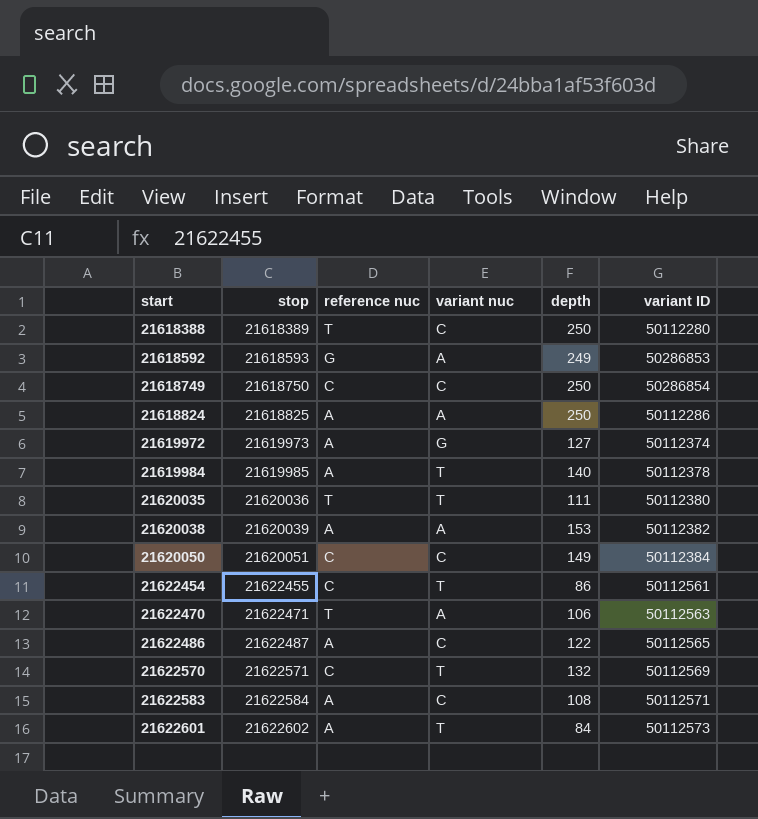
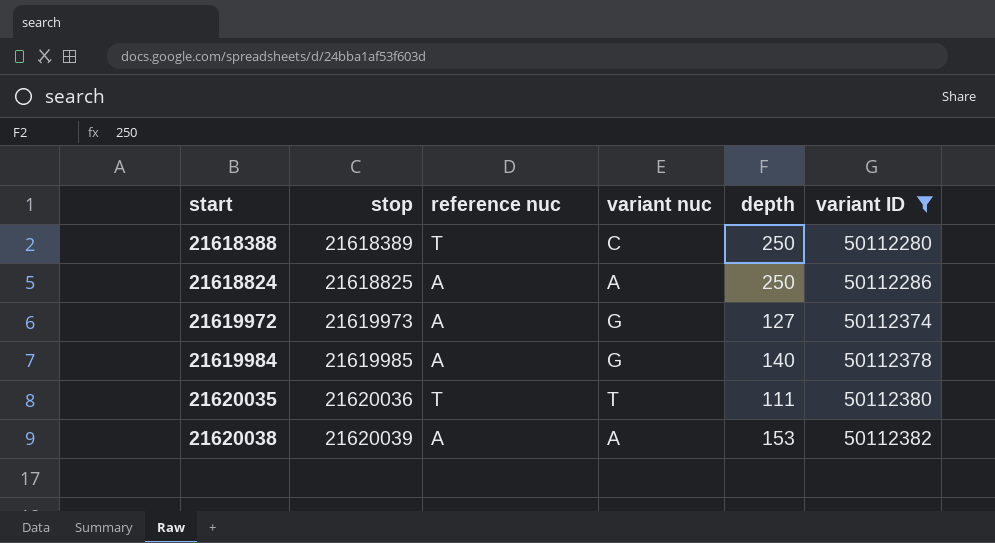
filter: none -> variant ID <= 50112382
21619984 | variant nuc: T -> G

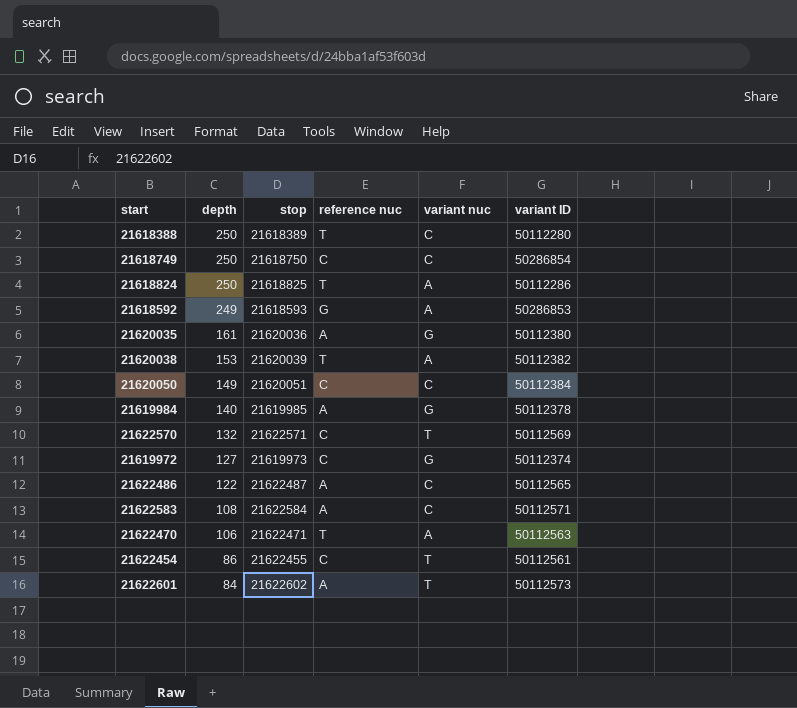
filter: variant ID <= 50112382 -> none
row order: start ascending -> depth descending
column depth | position: 5 -> 2
21618824 | reference nuc: A -> T
21620035 | depth: 111 -> 161
21620035 | reference nuc: T -> A
21620035 | variant nuc: T -> G
21620038 | reference nuc: A -> T
21619972 | reference nuc: A -> C

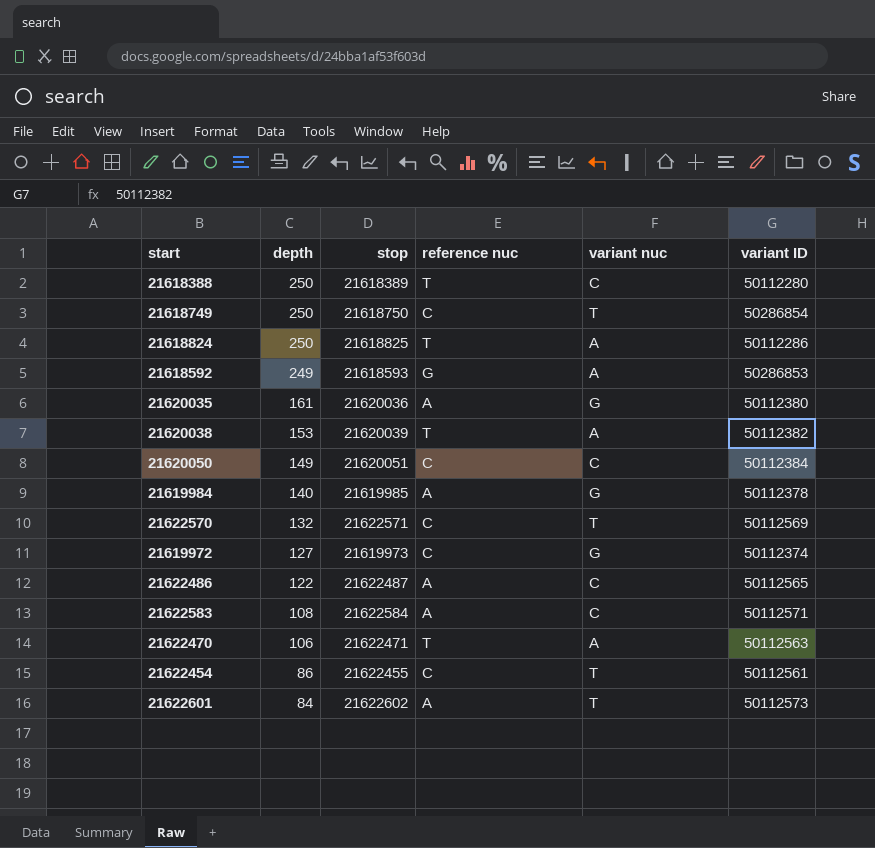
21618749 | variant nuc: C -> T

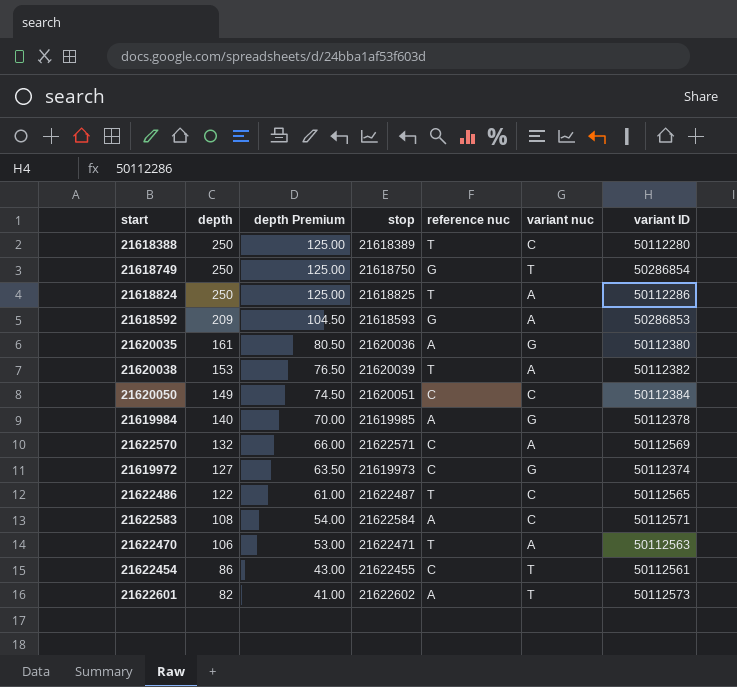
column depth Premium | formula: none -> [depth] * 0.5
21618749 | reference nuc: C -> G
21618592 | depth: 249 -> 209
21622570 | variant nuc: T -> A
21622486 | reference nuc: A -> T
21622601 | depth: 84 -> 82

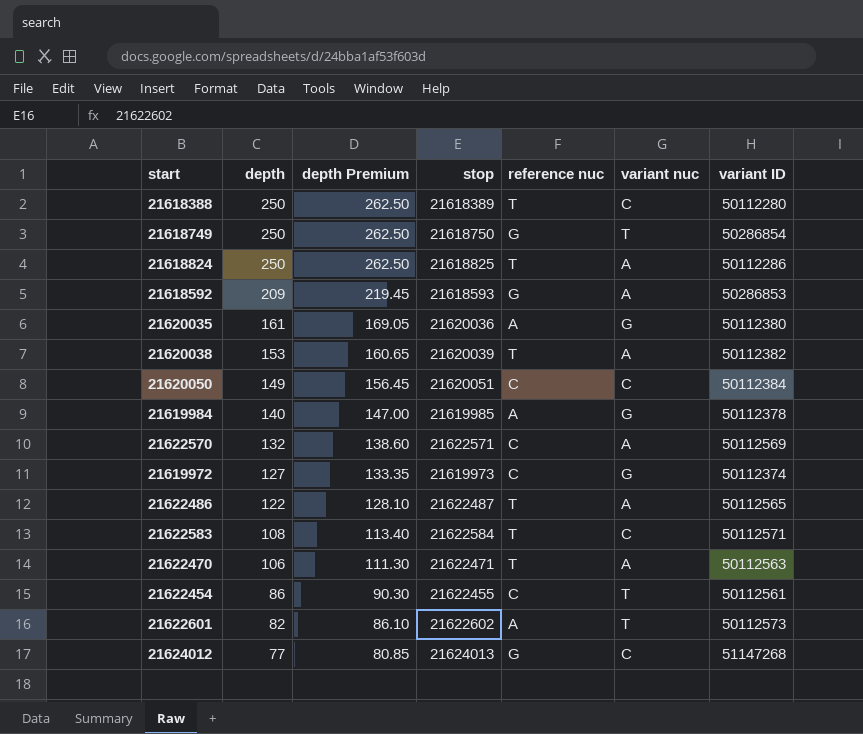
column depth Premium | formula: [depth] * 0.5 -> [depth] * 1.05
21622486 | variant nuc: C -> A
21622583 | reference nuc: A -> T
row 21624012: none -> 77 | 80.85 | 21624013 | G | C | 51147268

